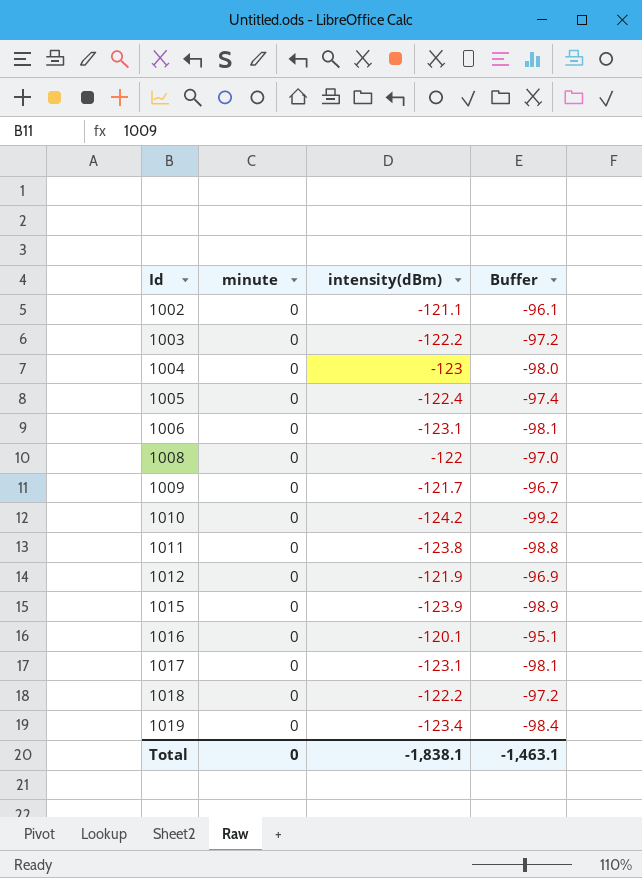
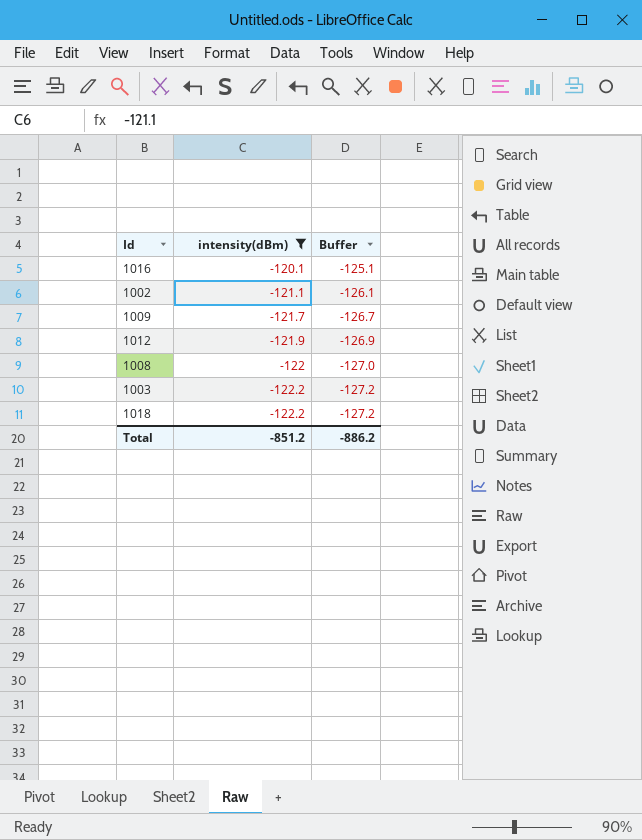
filter: none -> intensity(dBm) >= -122.2
row order: Id ascending -> intensity(dBm) descending
column minute | position: 2 -> none
column Buffer | formula: [intensity(dBm)] + 25 -> [intensity(dBm)] - 5
Total | intensity(dBm): -1,838.1 -> -851.2
Total | Buffer: -1,463.1 -> -886.2

